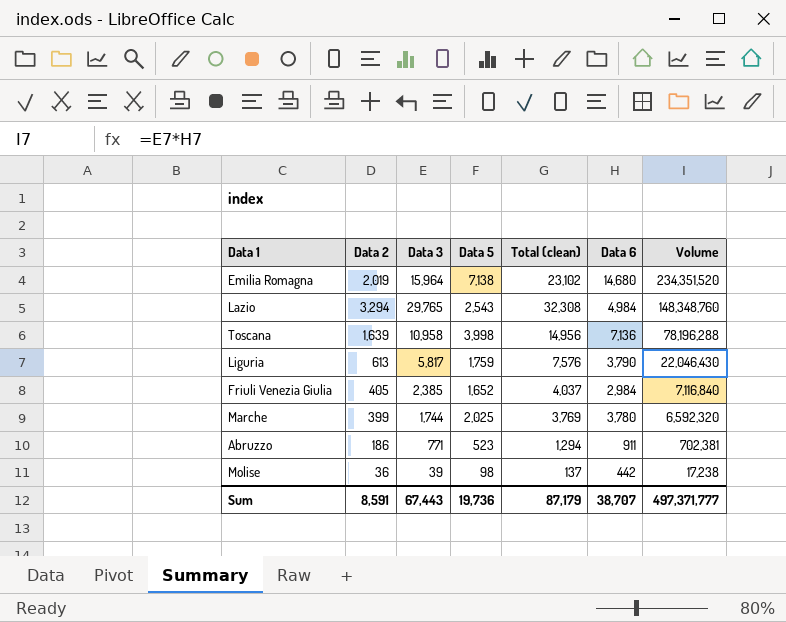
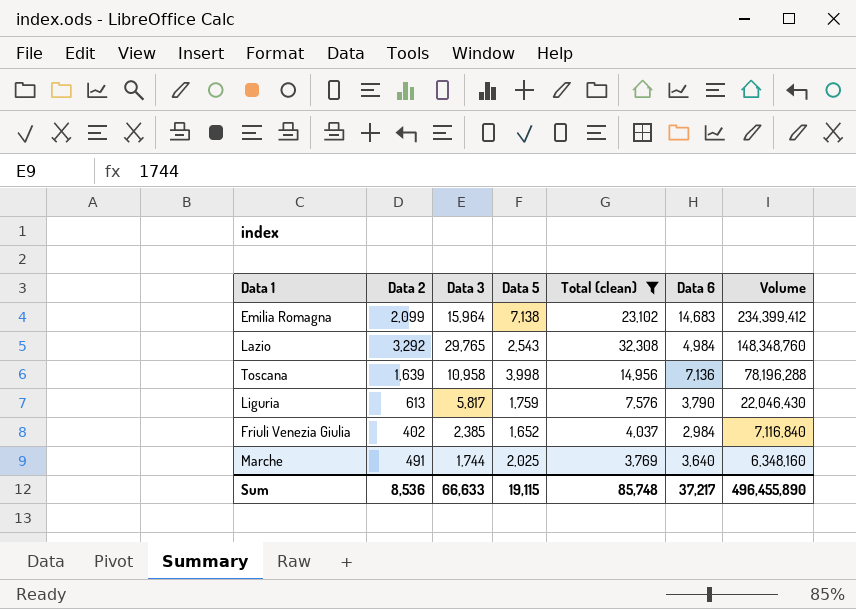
filter: none -> Total (clean) >= 3,769
Emilia Romagna | Data 2: 2,019 -> 2,099
Emilia Romagna | Data 6: 14,680 -> 14,683
Emilia Romagna | Volume: 234,351,520 -> 234,399,412
Lazio | Data 2: 3,294 -> 3,292
Friuli Venezia Giulia | Data 2: 405 -> 402
Marche | Data 2: 399 -> 491
Marche | Data 6: 3,780 -> 3,640
Marche | Volume: 6,592,320 -> 6,348,160
Sum | Data 2: 8,591 -> 8,536
Sum | Data 3: 67,443 -> 66,633
Sum | Data 5: 19,736 -> 19,115
Sum | Total (clean): 87,179 -> 85,748
Sum | Data 6: 38,707 -> 37,217
Sum | Volume: 497,371,777 -> 496,455,890

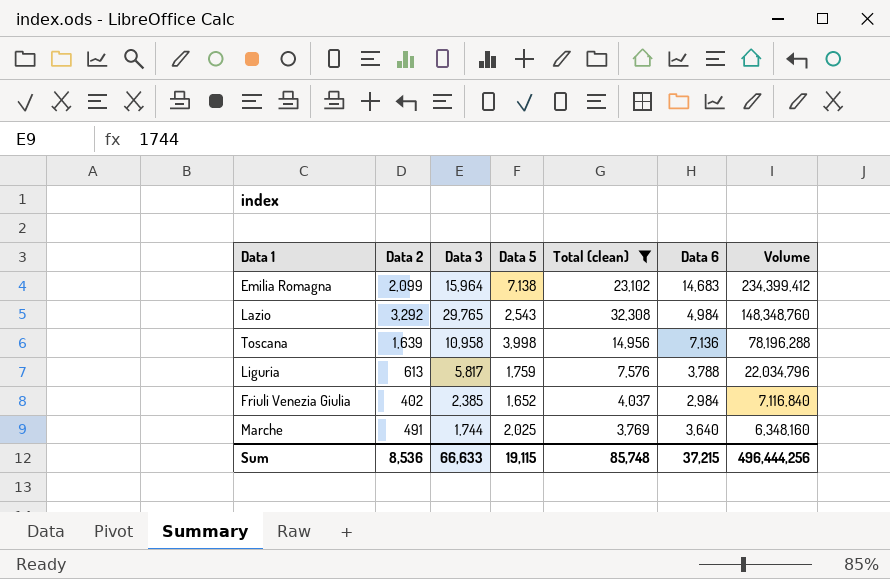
Liguria | Data 6: 3,790 -> 3,788
Liguria | Volume: 22,046,430 -> 22,034,796
Sum | Data 6: 37,217 -> 37,215
Sum | Volume: 496,455,890 -> 496,444,256

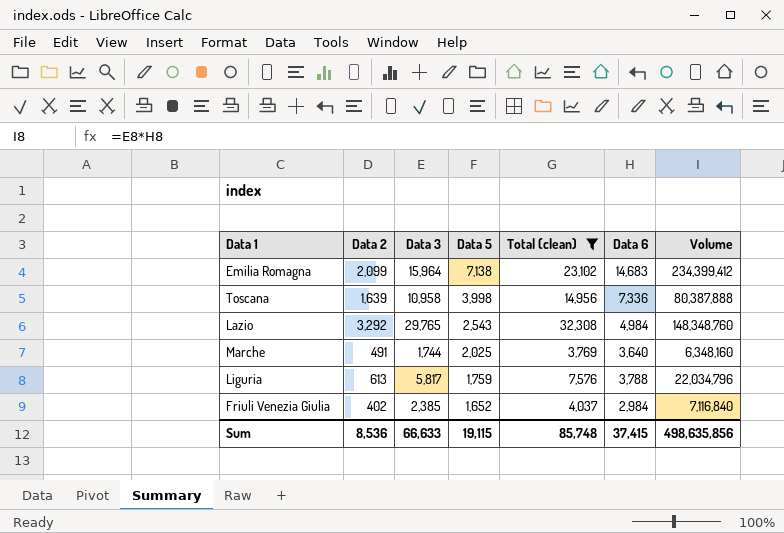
row order: Volume descending -> Data 5 descending
Toscana | Data 6: 7,136 -> 7,336
Toscana | Volume: 78,196,288 -> 80,387,888
Sum | Data 6: 37,215 -> 37,415
Sum | Volume: 496,444,256 -> 498,635,856

